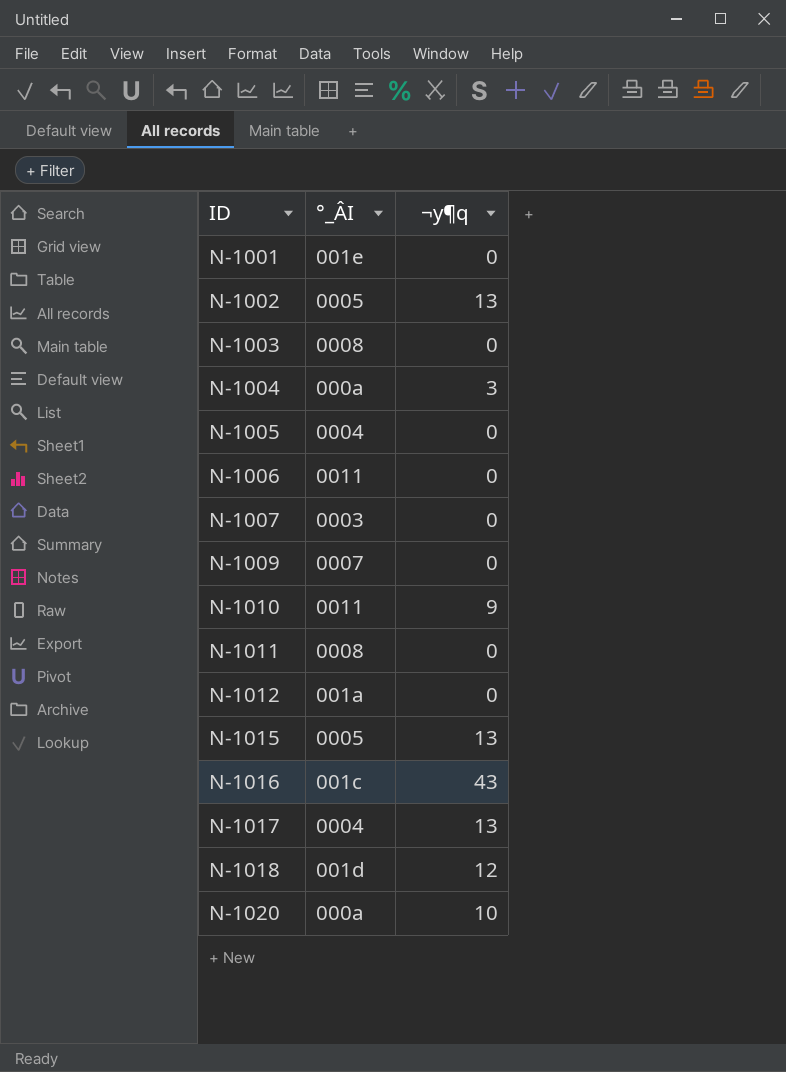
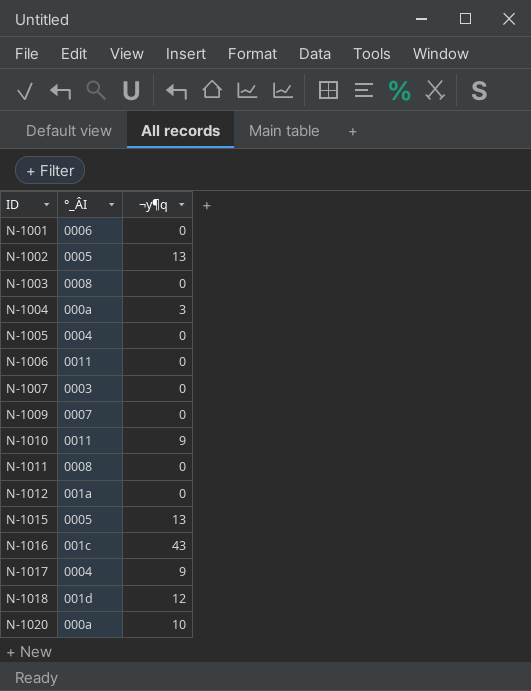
N-1001 | °_ÂI: 001e -> 0006
N-1017 | ¬y¶q: 13 -> 9

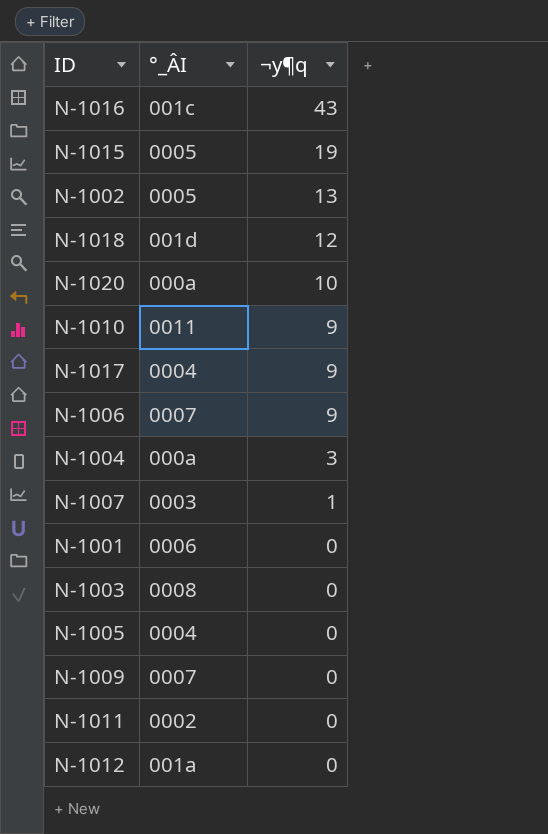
row order: ID ascending -> ¬y¶q descending
N-1015 | ¬y¶q: 13 -> 19
N-1006 | °_ÂI: 0011 -> 0007
N-1006 | ¬y¶q: 0 -> 9
N-1007 | ¬y¶q: 0 -> 1
N-1011 | °_ÂI: 0008 -> 0002

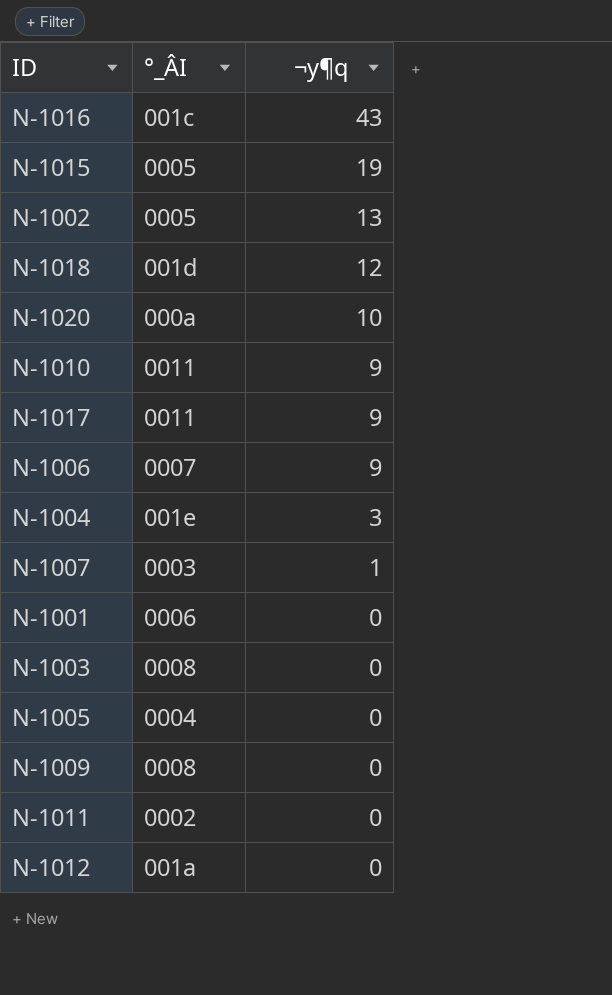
N-1017 | °_ÂI: 0004 -> 0011
N-1004 | °_ÂI: 000a -> 001e
N-1009 | °_ÂI: 0007 -> 0008

